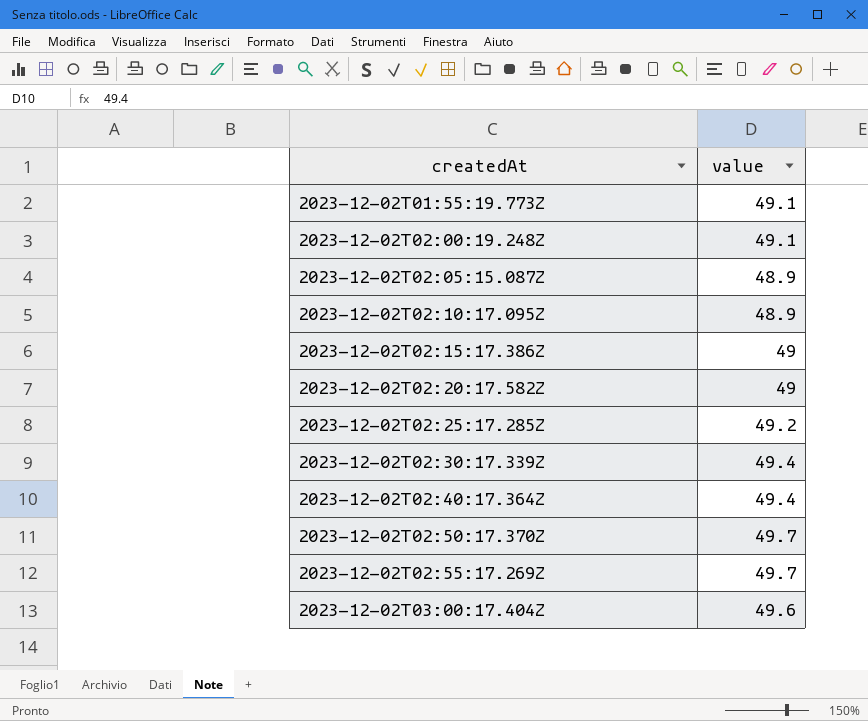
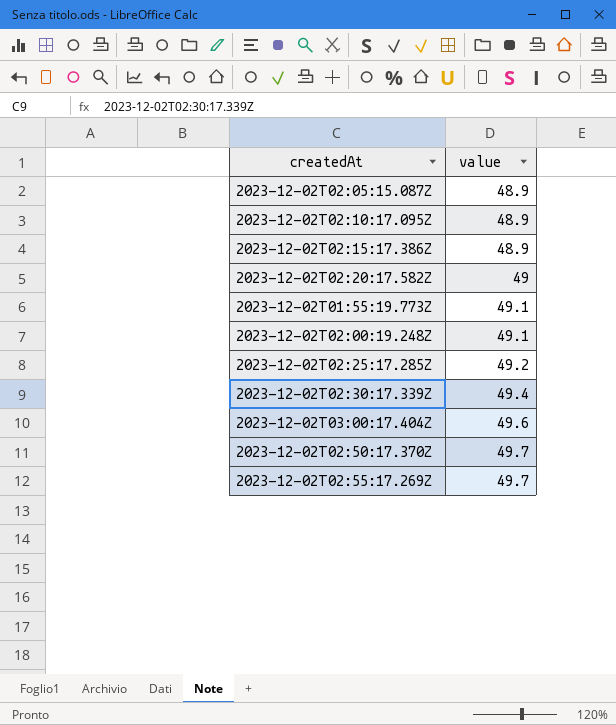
row order: createdAt ascending -> value ascending
row 2023-12-02T02:40:17.364Z: 49.4 -> none
2023-12-02T02:15:17.386Z | value: 49 -> 48.9

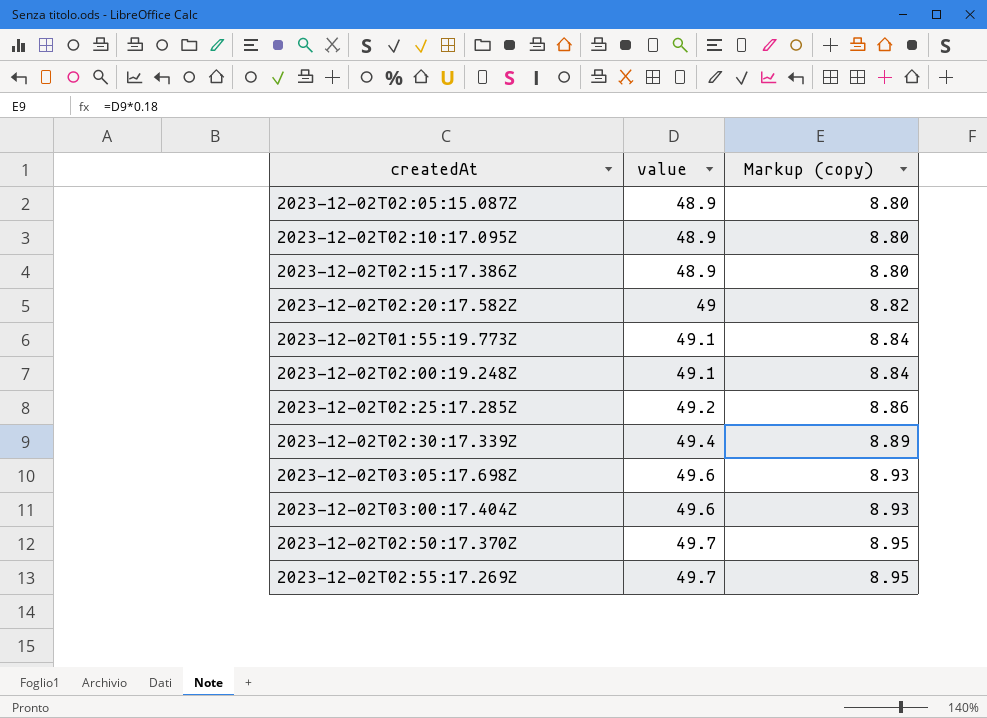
column Markup (copy) | formula: none -> [value] * 0.18
row 2023-12-02T03:05:17.698Z: none -> 49.6 | 8.93

